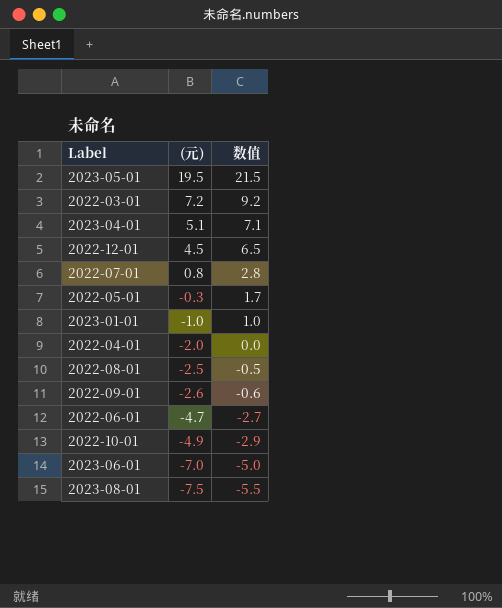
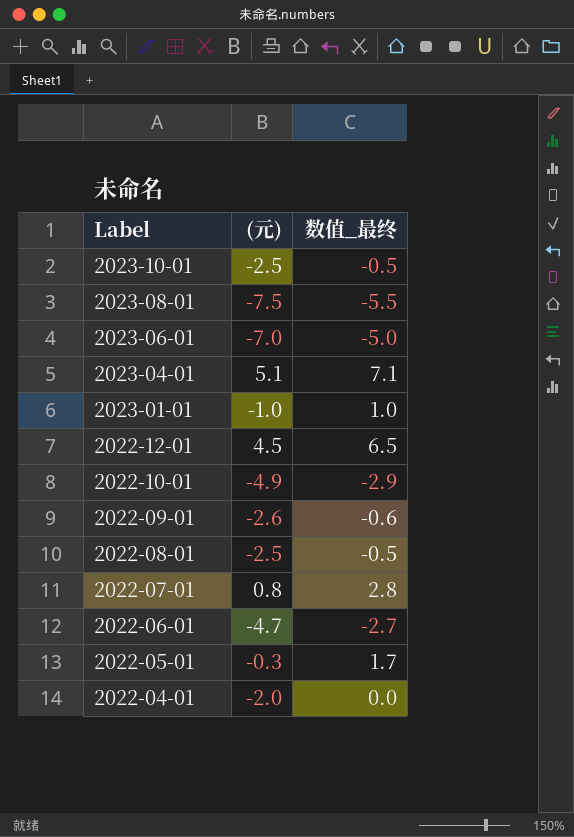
row order: (元) descending -> Label descending
column name: 数值 -> 数值_最终
row 2023-05-01: 19.5 | 21.5 -> none
row 2022-03-01: 7.2 | 9.2 -> none
row 2023-10-01: none -> -2.5 | -0.5

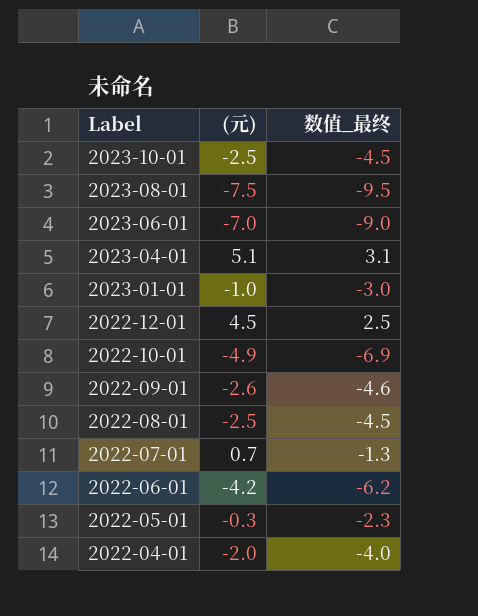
column 数值_最终 | formula: [(元)] + 2 -> [(元)] - 2
2022-07-01 | (元): 0.8 -> 0.7
2022-06-01 | (元): -4.7 -> -4.2

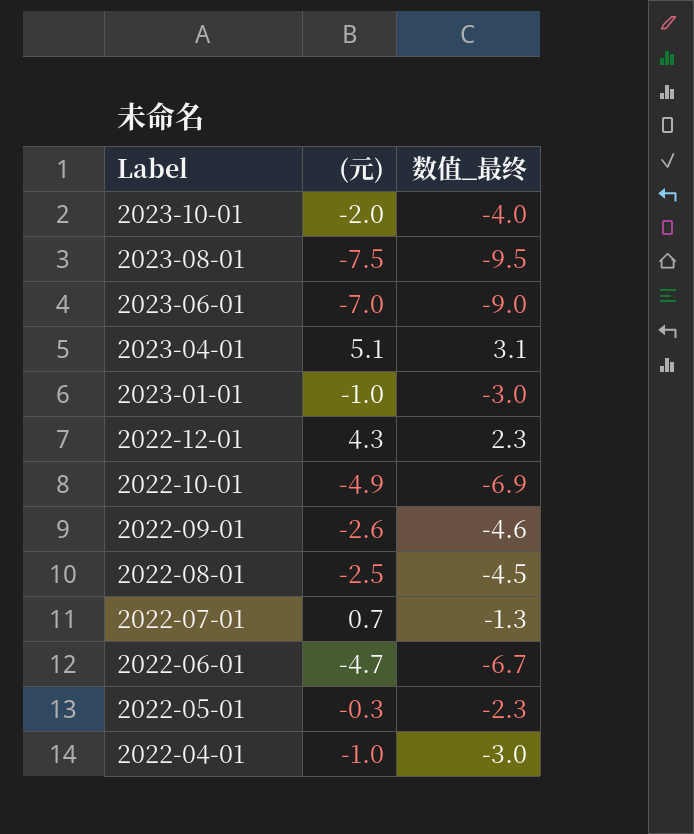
2023-10-01 | (元): -2.5 -> -2.0
2023-10-01 | 数值_最终: -4.5 -> -4.0
2022-12-01 | (元): 4.5 -> 4.3
2022-12-01 | 数值_最终: 2.5 -> 2.3
2022-06-01 | (元): -4.2 -> -4.7
2022-06-01 | 数值_最终: -6.2 -> -6.7
2022-04-01 | (元): -2.0 -> -1.0
2022-04-01 | 数值_最终: -4.0 -> -3.0

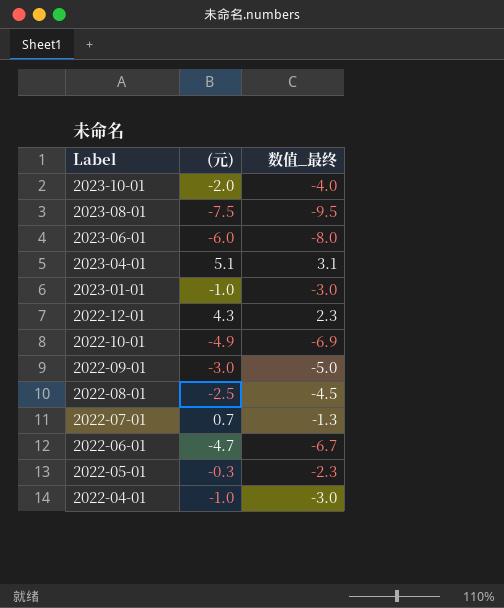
2023-06-01 | (元): -7.0 -> -6.0
2023-06-01 | 数值_最终: -9.0 -> -8.0
2022-09-01 | (元): -2.6 -> -3.0
2022-09-01 | 数值_最终: -4.6 -> -5.0

